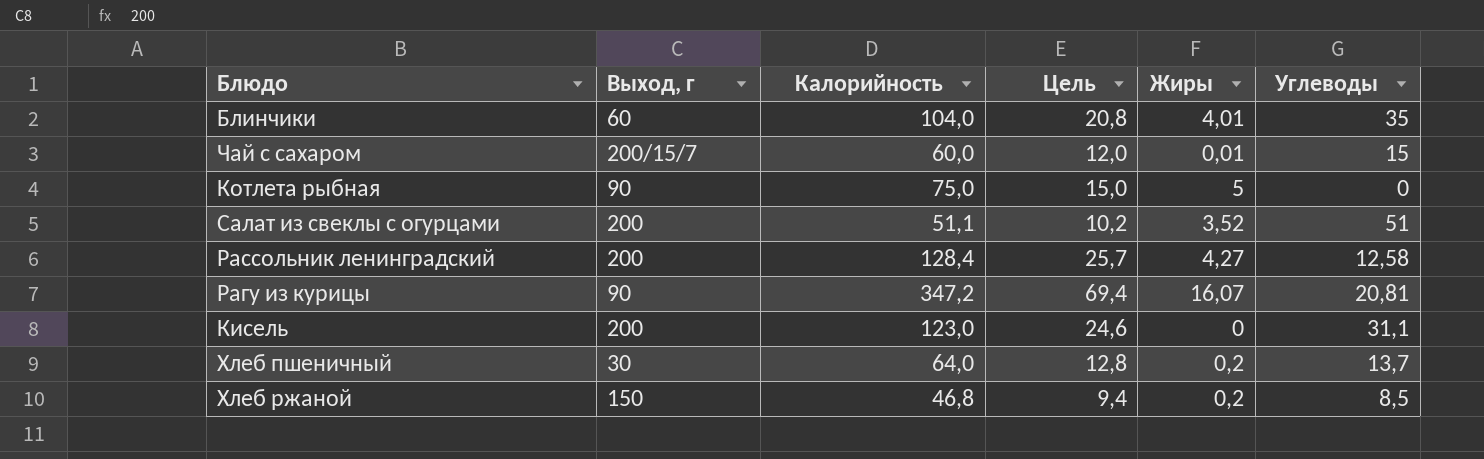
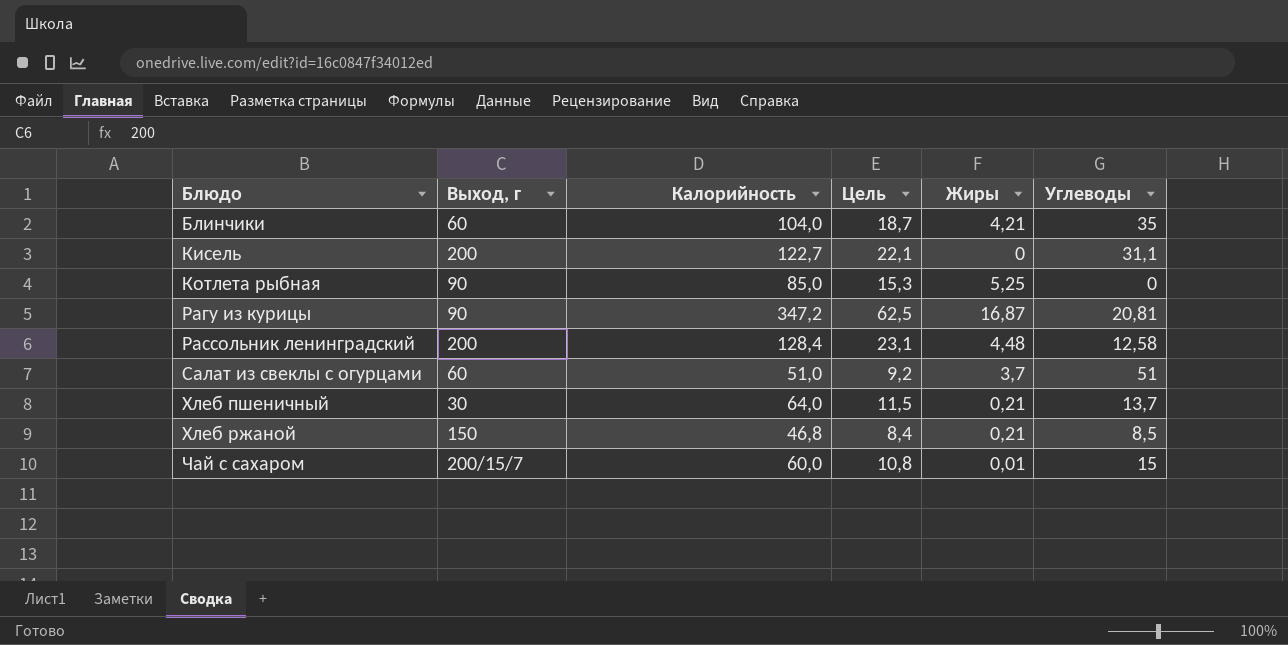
row order: none -> Блюдо ascending
column Цель | formula: [Калорийность] * 0,2 -> [Калорийность] * 0,18
Блинчики | Жиры: 4,01 -> 4,21
Кисель | Калорийность: 123,0 -> 122,7
Котлета рыбная | Калорийность: 75,0 -> 85,0
Котлета рыбная | Жиры: 5 -> 5,25
Рагу из курицы | Жиры: 16,07 -> 16,87
Рассольник ленинградский | Жиры: 4,27 -> 4,48
Салат из свеклы с огурцами | Выход, г: 200 -> 60
Салат из свеклы с огурцами | Калорийность: 51,1 -> 51,0
Салат из свеклы с огурцами | Жиры: 3,52 -> 3,7
Хлеб пшеничный | Жиры: 0,2 -> 0,21
Хлеб ржаной | Жиры: 0,2 -> 0,21

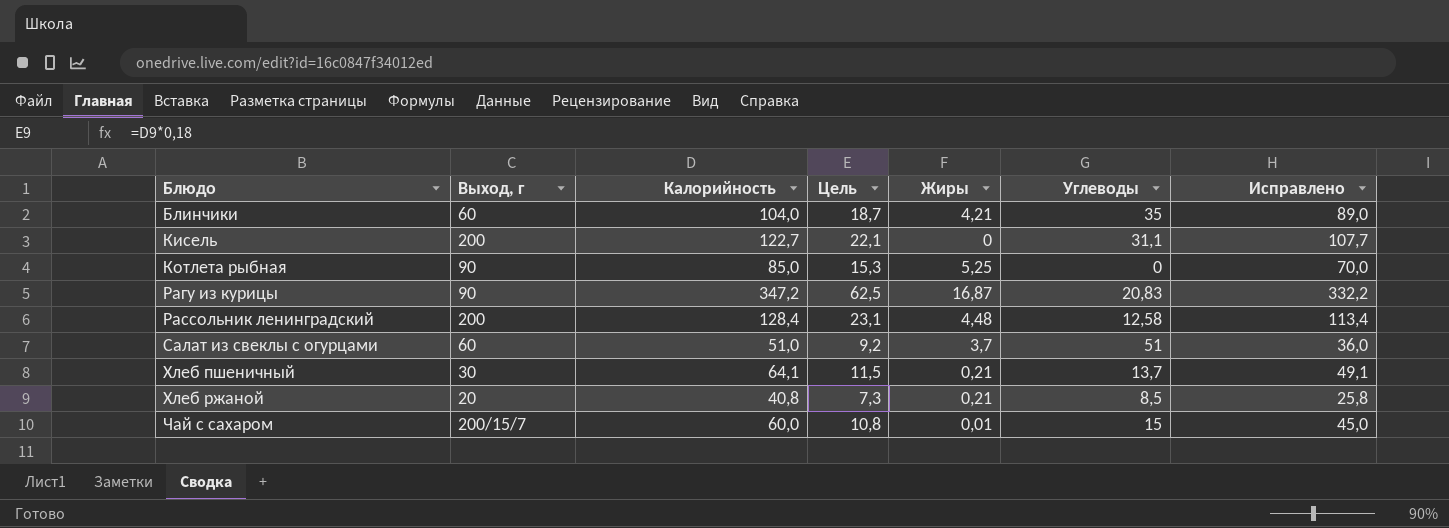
column Исправлено | formula: none -> [Калорийность] - 15
Рагу из курицы | Углеводы: 20,81 -> 20,83
Хлеб пшеничный | Калорийность: 64,0 -> 64,1
Хлеб ржаной | Выход, г: 150 -> 20
Хлеб ржаной | Калорийность: 46,8 -> 40,8
Хлеб ржаной | Цель: 8,4 -> 7,3

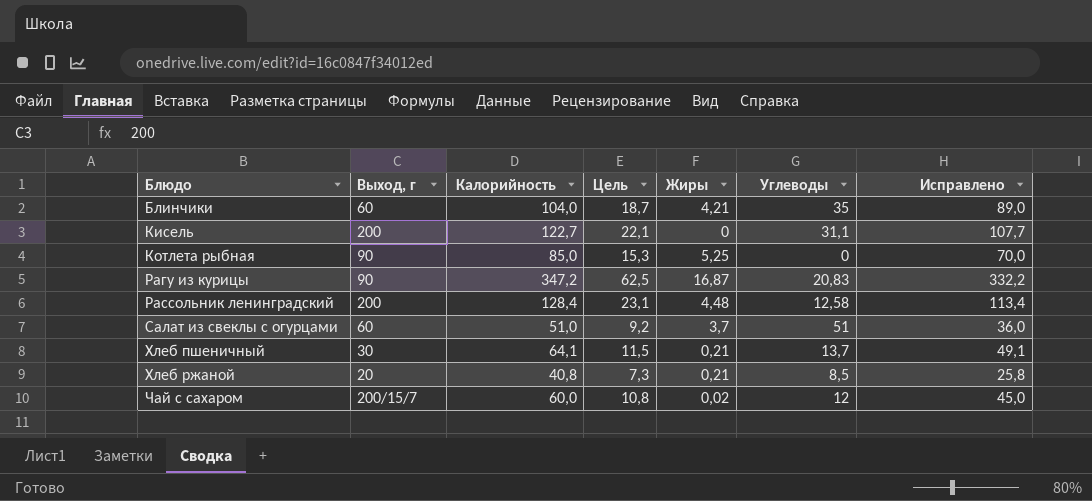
Чай с сахаром | Жиры: 0,01 -> 0,02
Чай с сахаром | Углеводы: 15 -> 12

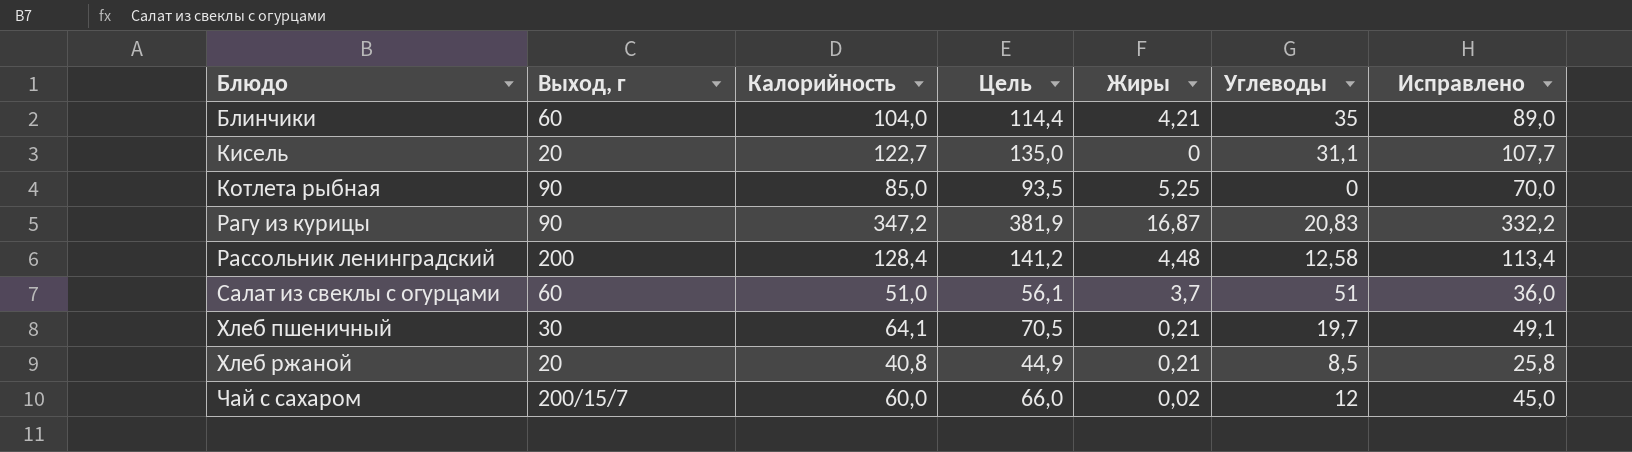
column Цель | formula: [Калорийность] * 0,18 -> [Калорийность] * 1,1
Кисель | Выход, г: 200 -> 20
Хлеб пшеничный | Углеводы: 13,7 -> 19,7

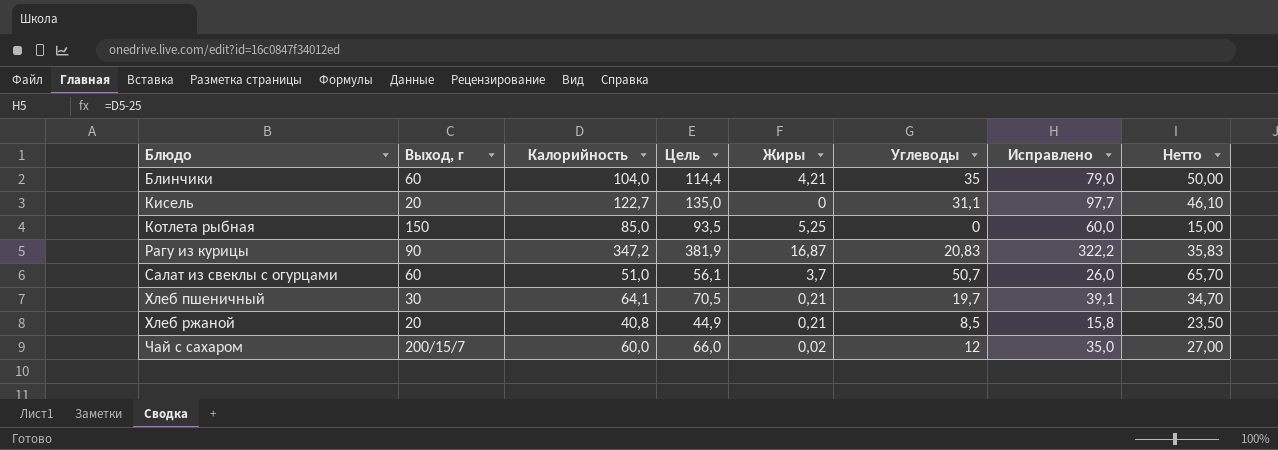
column Исправлено | formula: [Калорийность] - 15 -> [Калорийность] - 25
column Нетто | formula: none -> [Углеводы] + 15
row Рассольник ленинградский: 200 | 128,4 | 141,2 | 4,48 | 12,58 | 113,4 -> none
Котлета рыбная | Выход, г: 90 -> 150
Салат из свеклы с огурцами | Углеводы: 51 -> 50,7

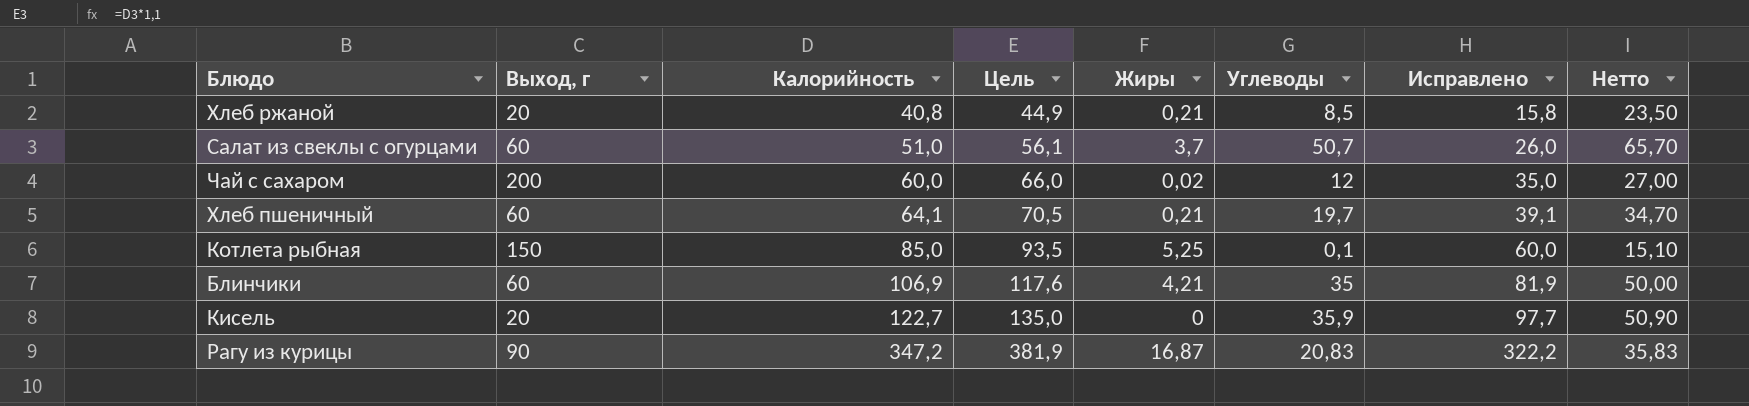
row order: Блюдо ascending -> Калорийность ascending
Чай с сахаром | Выход, г: 200/15/7 -> 200
Хлеб пшеничный | Выход, г: 30 -> 60
Котлета рыбная | Углеводы: 0 -> 0,1
Котлета рыбная | Нетто: 15,00 -> 15,10
Блинчики | Калорийность: 104,0 -> 106,9
Блинчики | Цель: 114,4 -> 117,6
Блинчики | Исправлено: 79,0 -> 81,9
Кисель | Углеводы: 31,1 -> 35,9
Кисель | Нетто: 46,10 -> 50,90

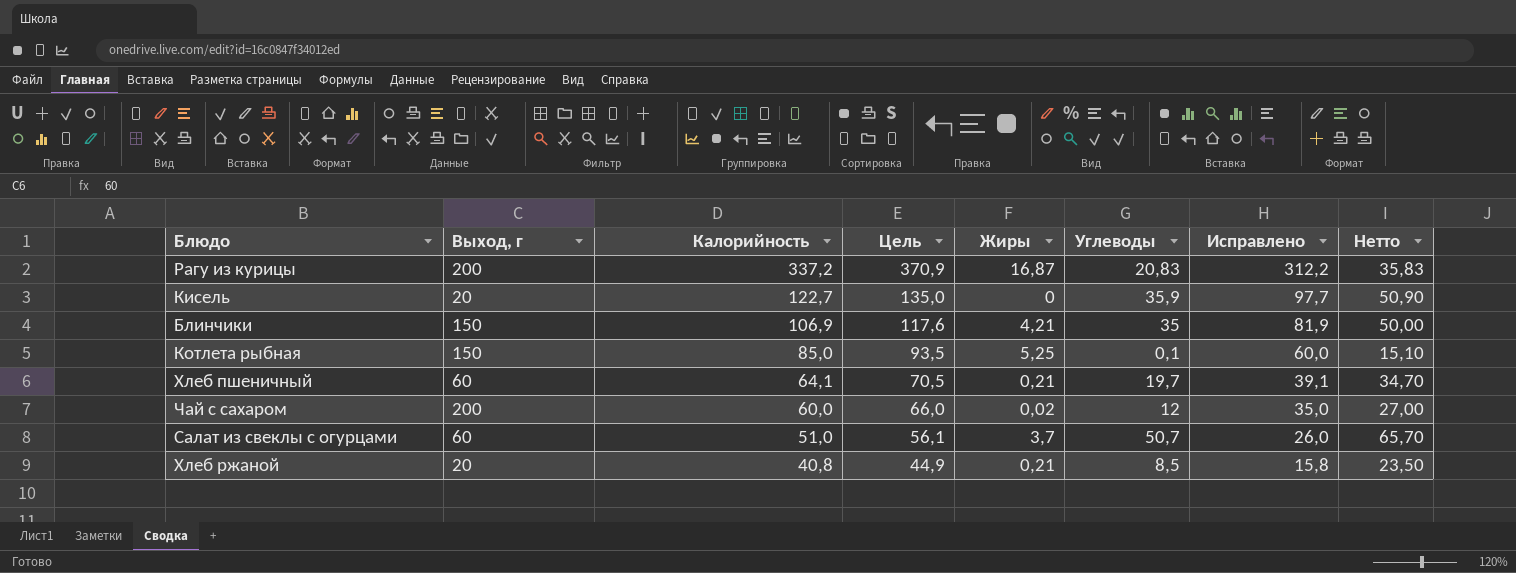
row order: Калорийность ascending -> Калорийность descending
Рагу из курицы | Выход, г: 90 -> 200
Рагу из курицы | Калорийность: 347,2 -> 337,2
Рагу из курицы | Цель: 381,9 -> 370,9
Рагу из курицы | Исправлено: 322,2 -> 312,2
Блинчики | Выход, г: 60 -> 150

